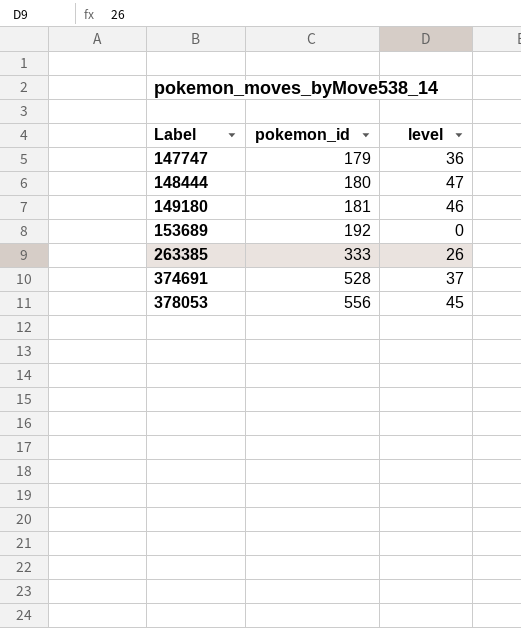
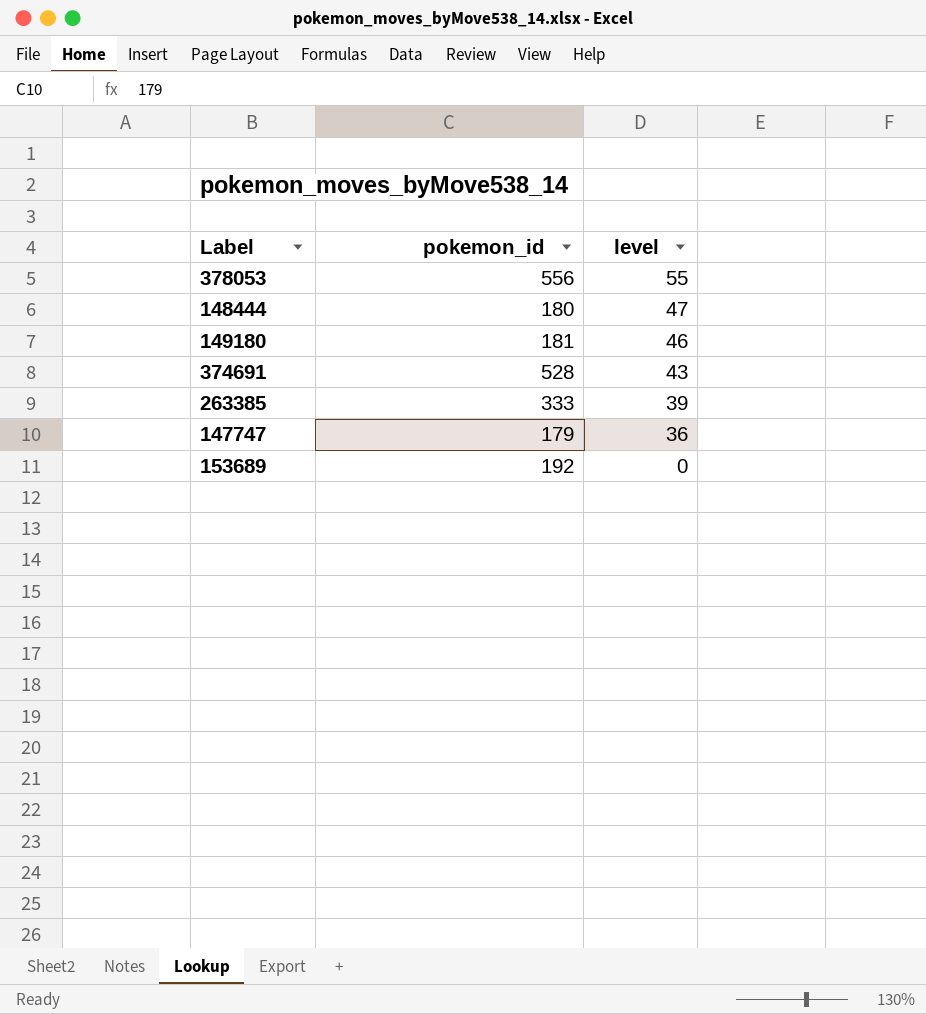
row order: Label ascending -> level descending
378053 | level: 45 -> 55
374691 | level: 37 -> 43
263385 | level: 26 -> 39

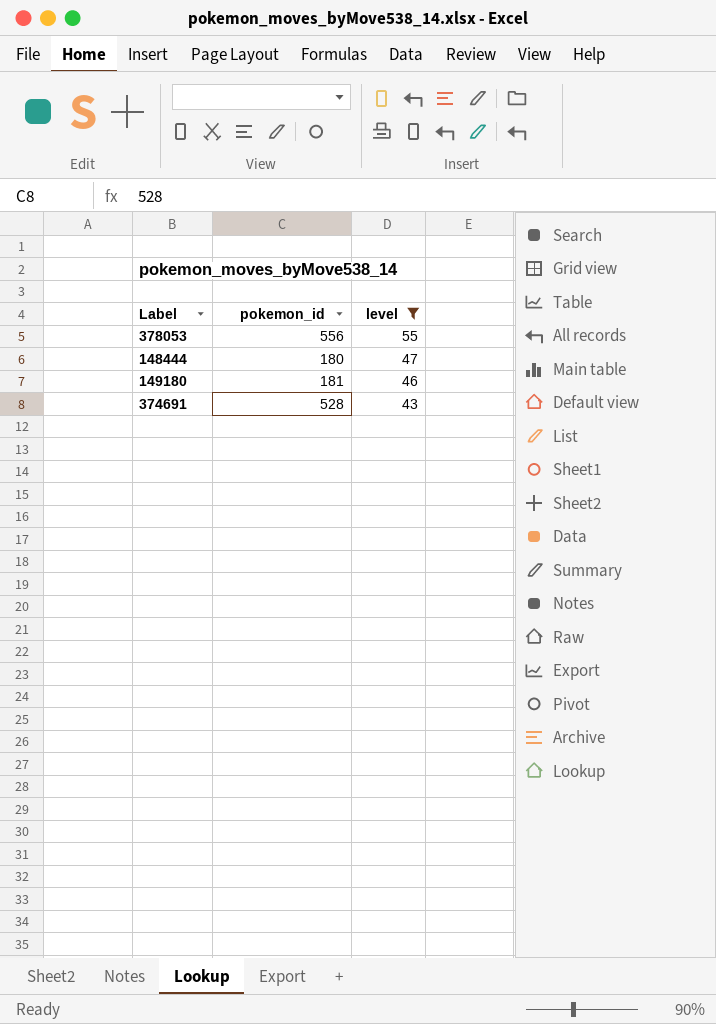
filter: none -> level >= 43

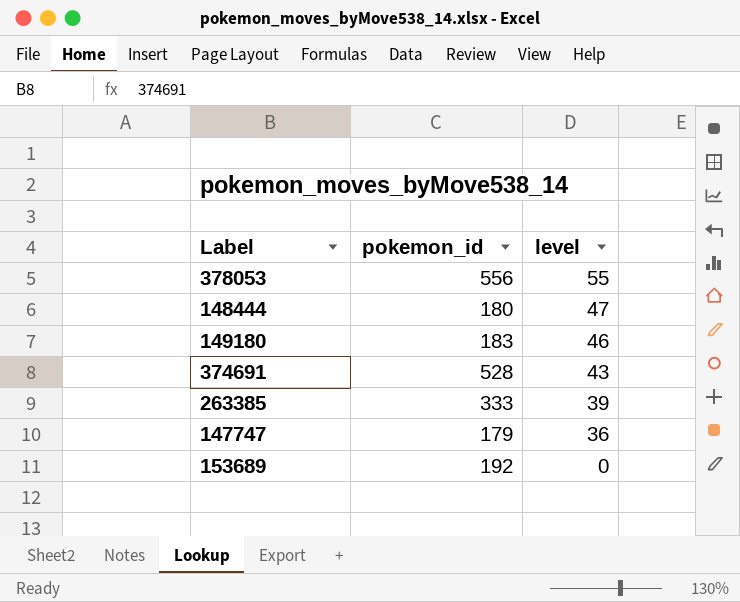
filter: level >= 43 -> none
149180 | pokemon_id: 181 -> 183

